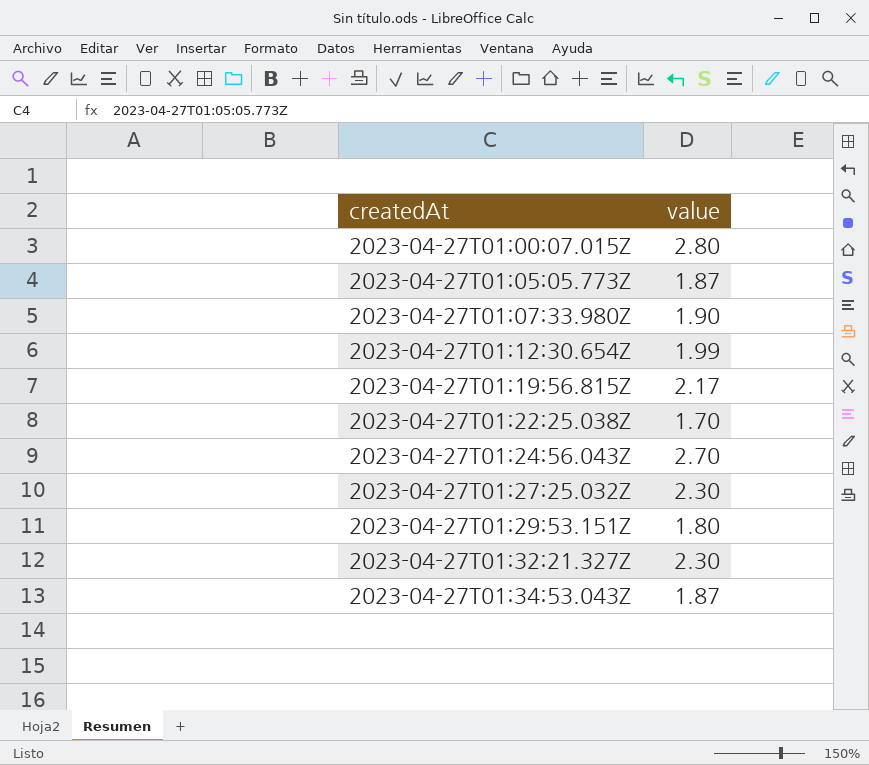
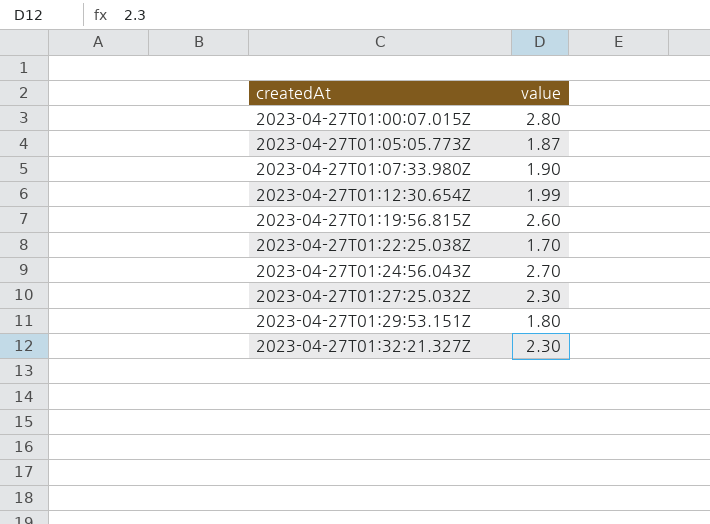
row 2023-04-27T01:34:53.043Z: 1.87 -> none
2023-04-27T01:19:56.815Z | value: 2.17 -> 2.60

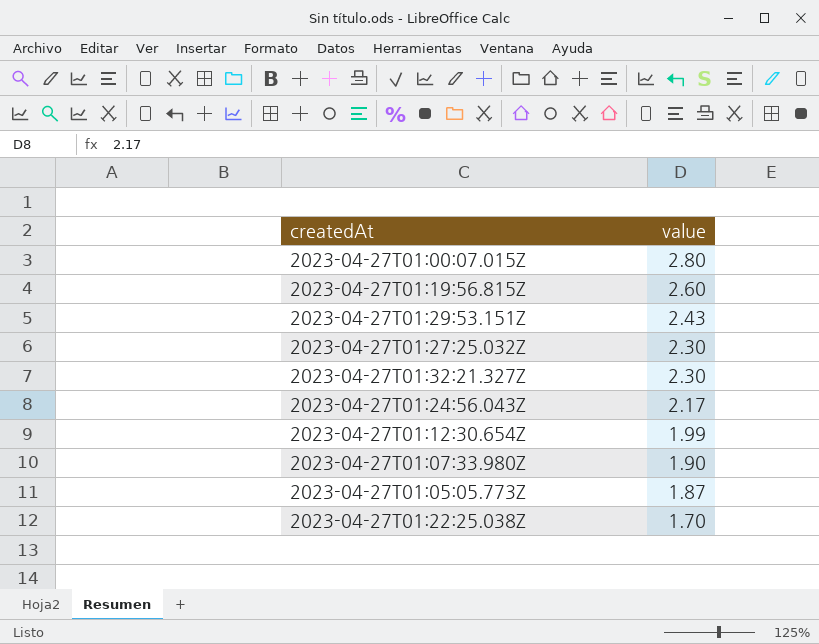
row order: createdAt ascending -> value descending
2023-04-27T01:29:53.151Z | value: 1.80 -> 2.43
2023-04-27T01:24:56.043Z | value: 2.70 -> 2.17

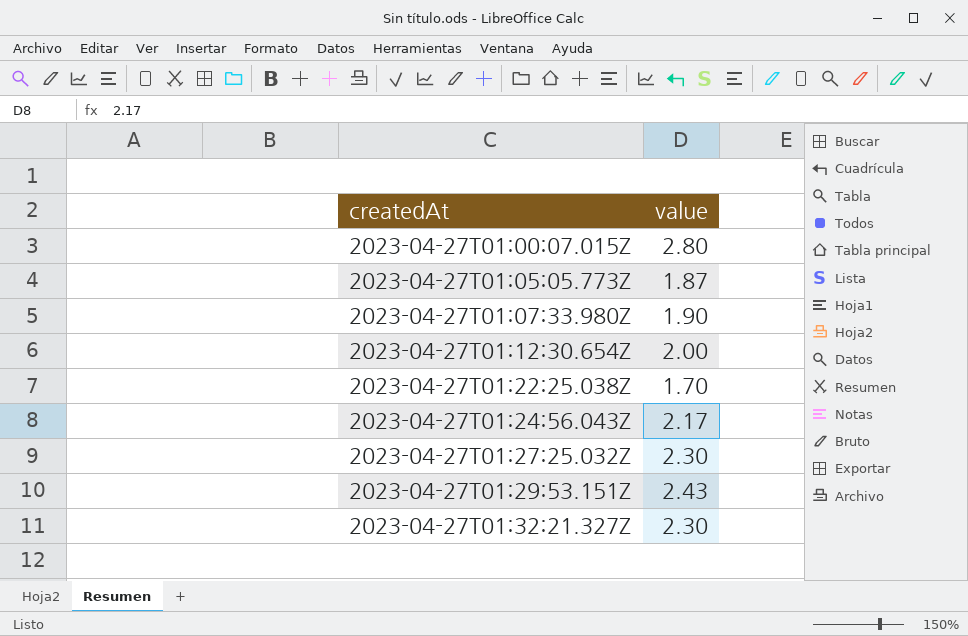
row order: value descending -> createdAt ascending
row 2023-04-27T01:19:56.815Z: 2.60 -> none
2023-04-27T01:12:30.654Z | value: 1.99 -> 2.00

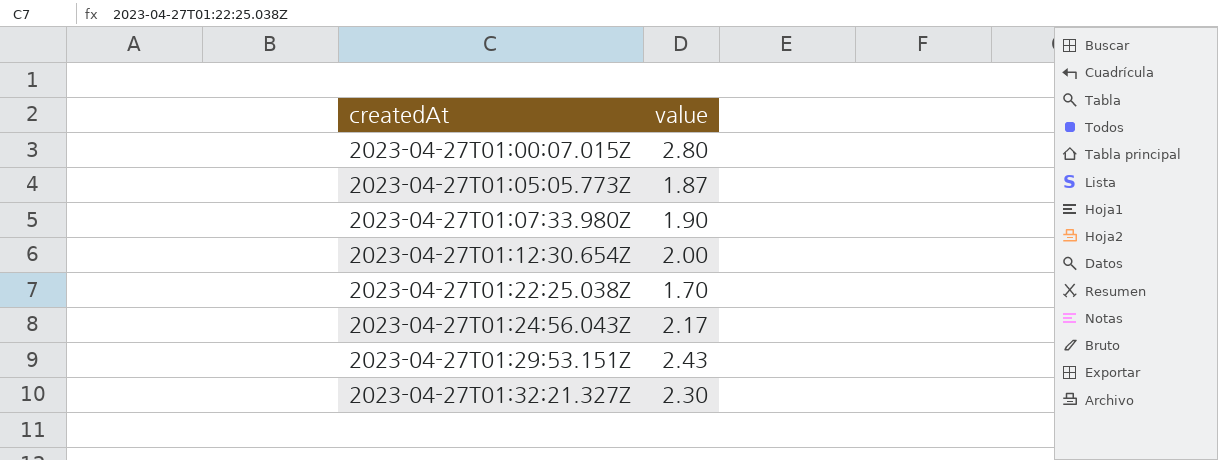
row 2023-04-27T01:27:25.032Z: 2.30 -> none

